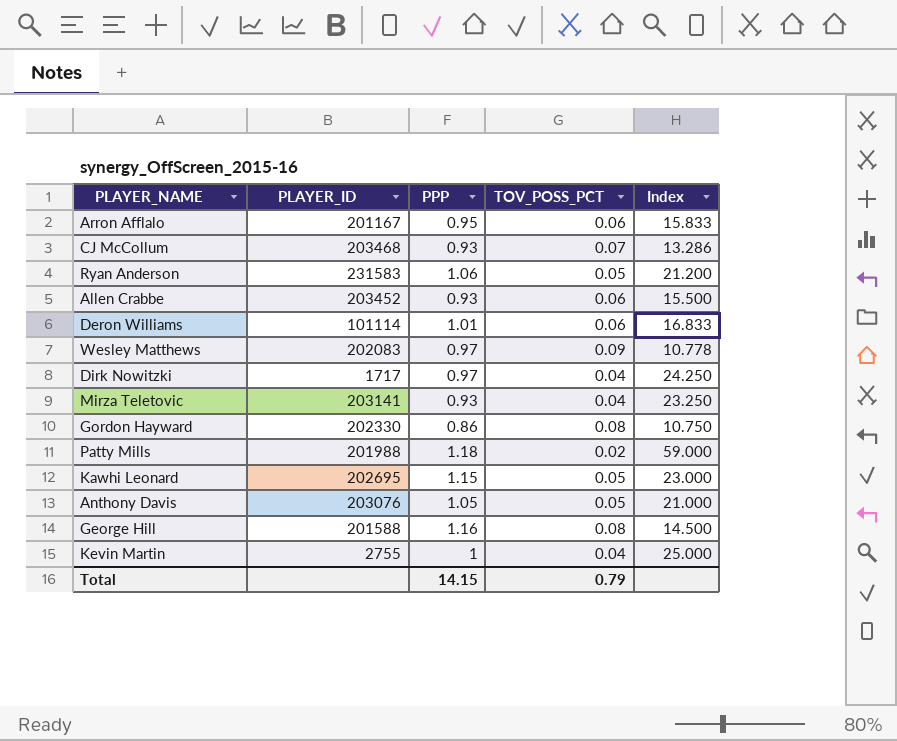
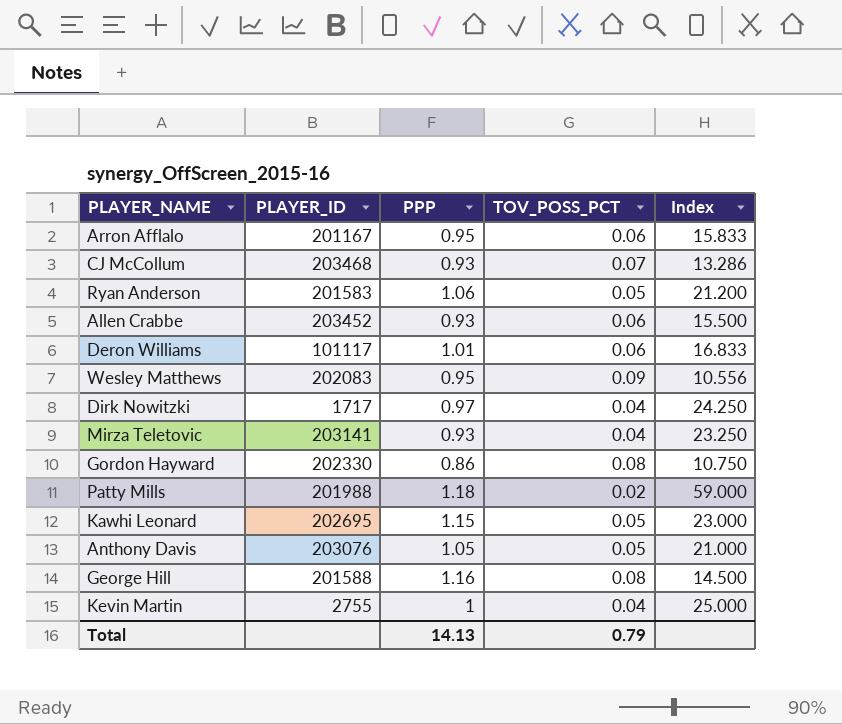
Ryan Anderson | PLAYER_ID: 231583 -> 201583
Deron Williams | PLAYER_ID: 101114 -> 101117
Wesley Matthews | PPP: 0.97 -> 0.95
Wesley Matthews | Index: 10.778 -> 10.556
Total | PPP: 14.15 -> 14.13

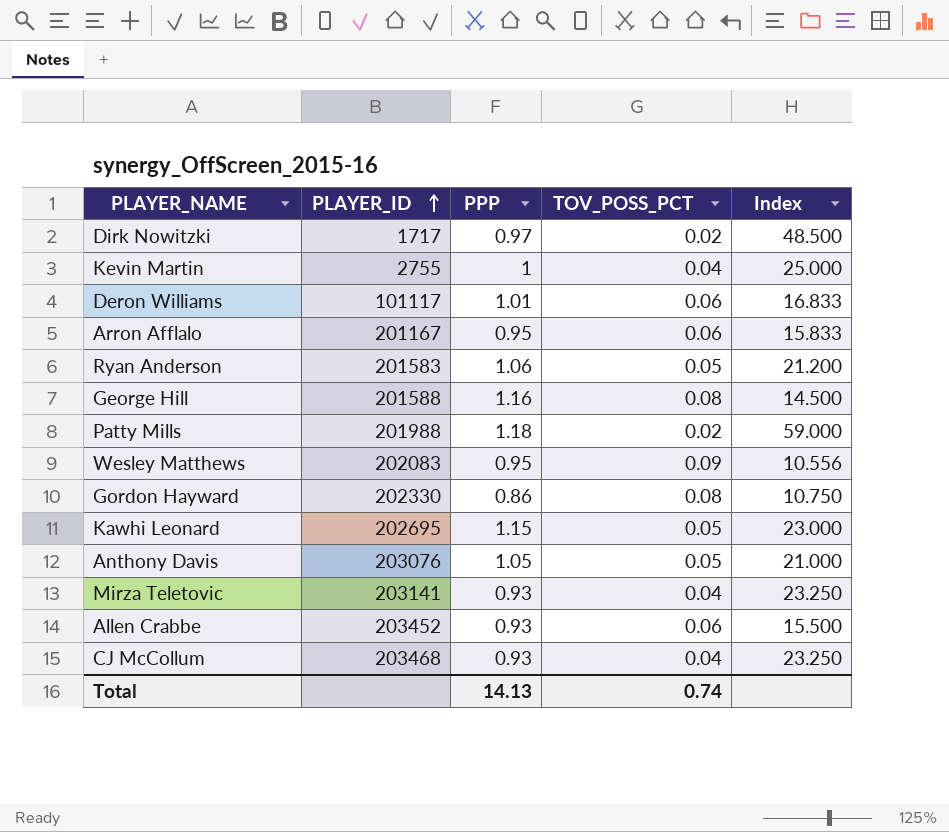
row order: none -> PLAYER_ID ascending
Dirk Nowitzki | TOV_POSS_PCT: 0.04 -> 0.02
Dirk Nowitzki | Index: 24.250 -> 48.500
CJ McCollum | TOV_POSS_PCT: 0.07 -> 0.04
CJ McCollum | Index: 13.286 -> 23.250
Total | TOV_POSS_PCT: 0.79 -> 0.74

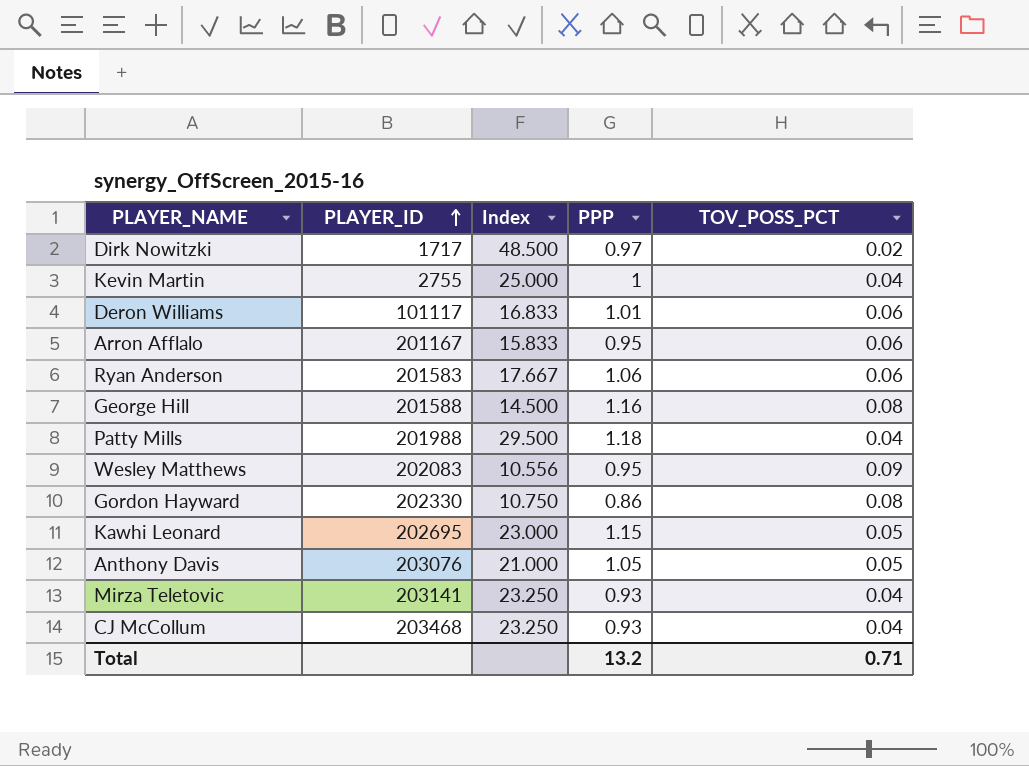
column Index | position: 5 -> 3
row Allen Crabbe: 203452 | 0.93 | 0.06 | 15.500 -> none
Ryan Anderson | Index: 21.200 -> 17.667
Ryan Anderson | TOV_POSS_PCT: 0.05 -> 0.06
Patty Mills | Index: 59.000 -> 29.500
Patty Mills | TOV_POSS_PCT: 0.02 -> 0.04
Total | PPP: 14.13 -> 13.2
Total | TOV_POSS_PCT: 0.74 -> 0.71

